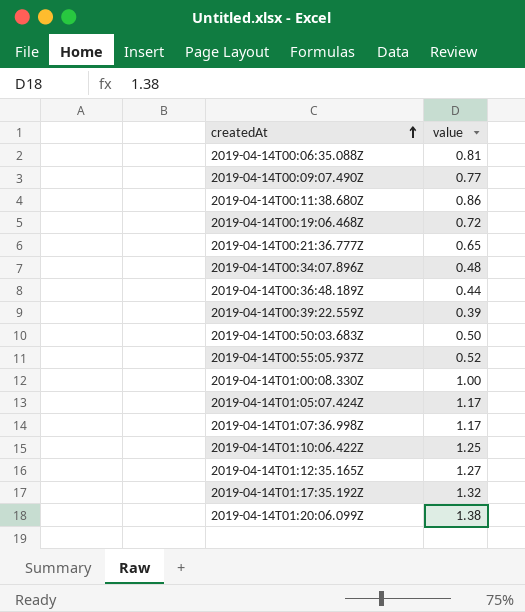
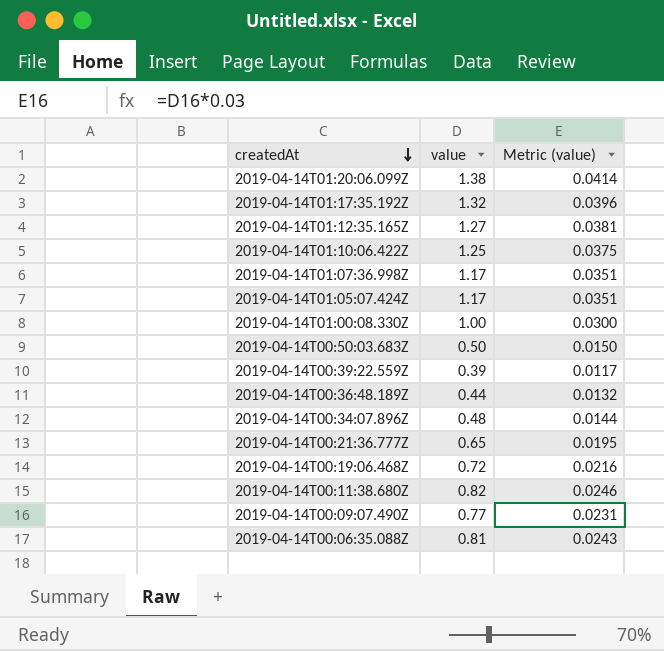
row order: createdAt ascending -> createdAt descending
column Metric (value) | formula: none -> [value] * 0.03
row 2019-04-14T00:55:05.937Z: 0.52 -> none
2019-04-14T00:11:38.680Z | value: 0.86 -> 0.82

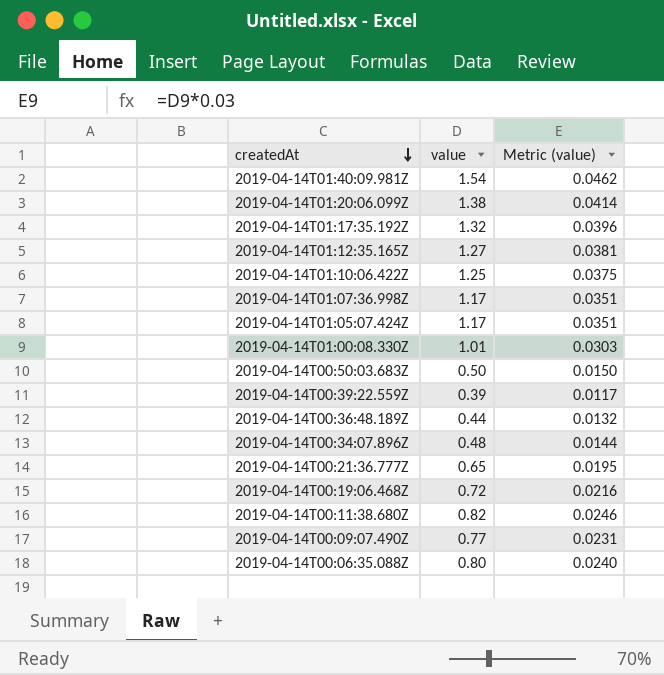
row 2019-04-14T01:40:09.981Z: none -> 1.54 | 0.0462
2019-04-14T01:00:08.330Z | value: 1.00 -> 1.01
2019-04-14T01:00:08.330Z | Metric (value): 0.0300 -> 0.0303
2019-04-14T00:06:35.088Z | value: 0.81 -> 0.80
2019-04-14T00:06:35.088Z | Metric (value): 0.0243 -> 0.0240

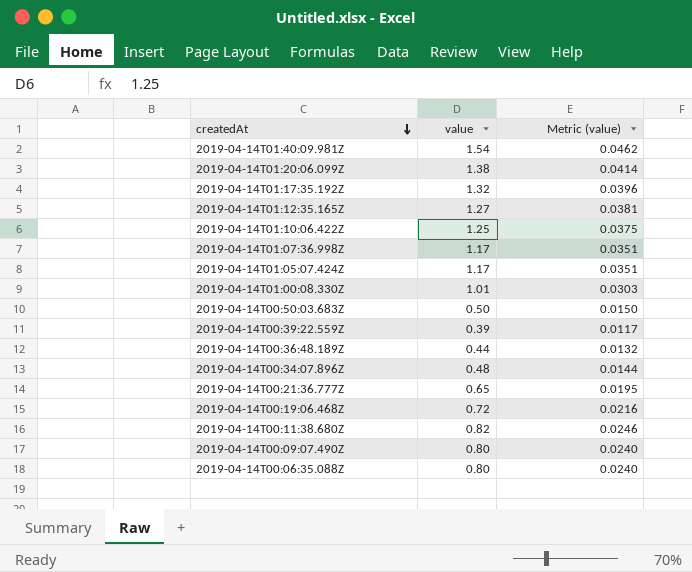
2019-04-14T00:09:07.490Z | value: 0.77 -> 0.80
2019-04-14T00:09:07.490Z | Metric (value): 0.0231 -> 0.0240

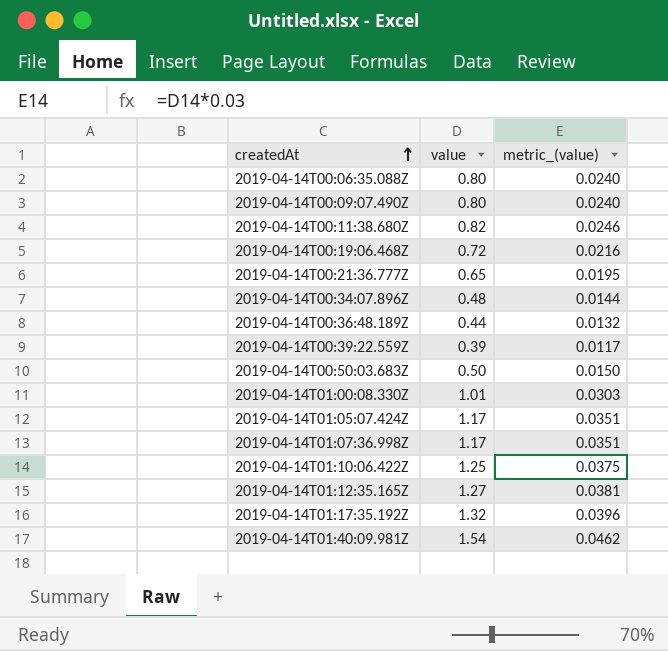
row order: createdAt descending -> createdAt ascending
column name: Metric (value) -> metric_(value)
row 2019-04-14T01:20:06.099Z: 1.38 | 0.0414 -> none

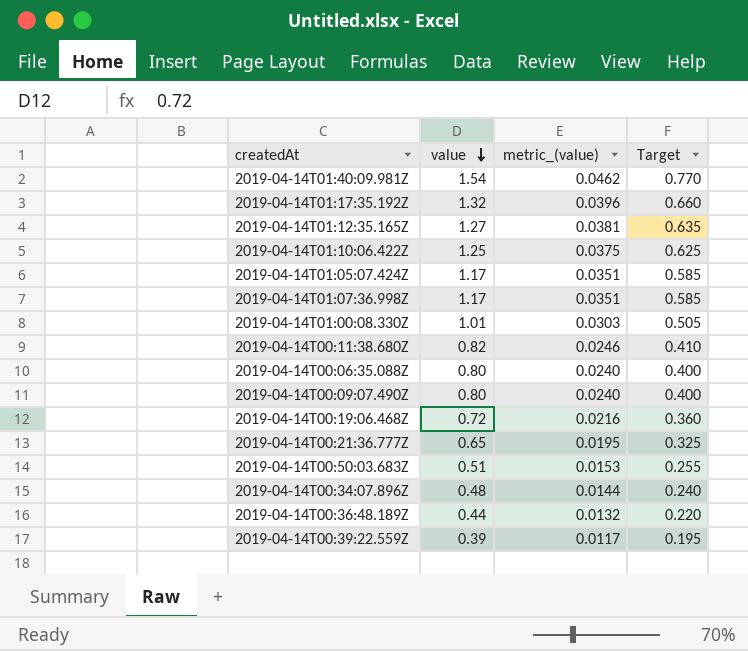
row order: createdAt ascending -> value descending
column Target | formula: none -> [value] * 0.5
2019-04-14T00:50:03.683Z | value: 0.50 -> 0.51
2019-04-14T00:50:03.683Z | metric_(value): 0.0150 -> 0.0153

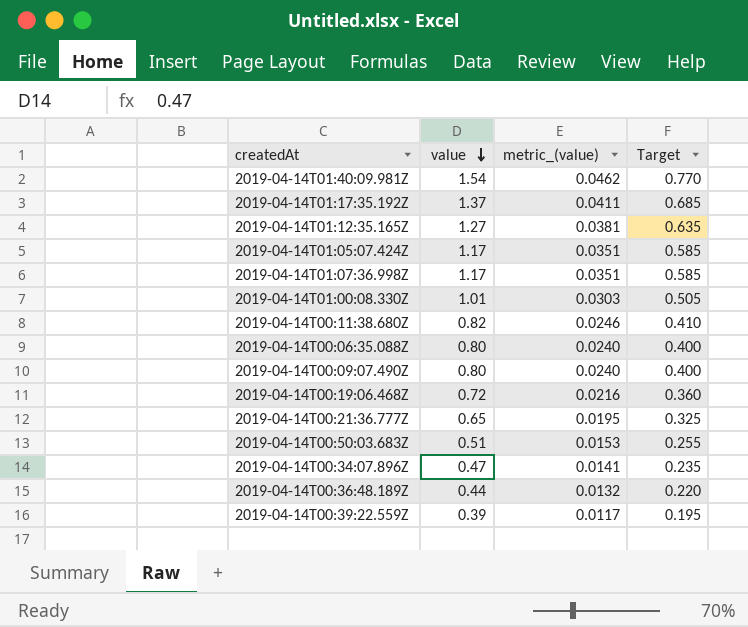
row 2019-04-14T01:10:06.422Z: 1.25 | 0.0375 | 0.625 -> none
2019-04-14T01:17:35.192Z | value: 1.32 -> 1.37
2019-04-14T01:17:35.192Z | metric_(value): 0.0396 -> 0.0411
2019-04-14T01:17:35.192Z | Target: 0.660 -> 0.685
2019-04-14T00:34:07.896Z | value: 0.48 -> 0.47
2019-04-14T00:34:07.896Z | metric_(value): 0.0144 -> 0.0141
2019-04-14T00:34:07.896Z | Target: 0.240 -> 0.235

